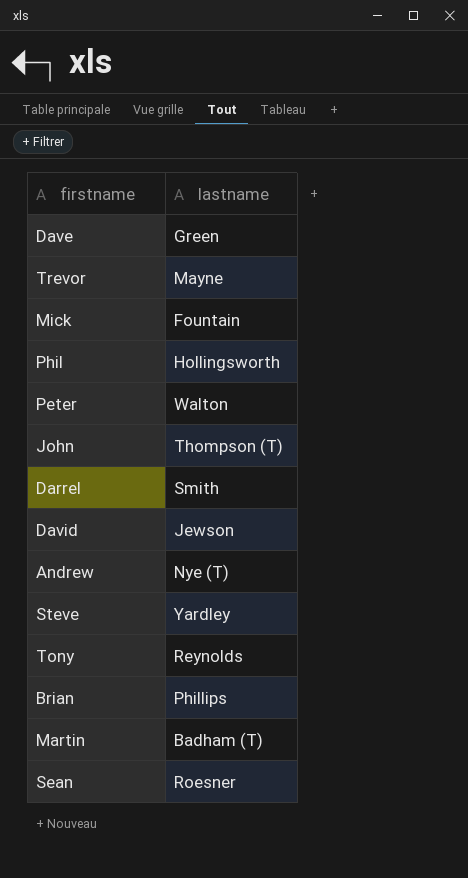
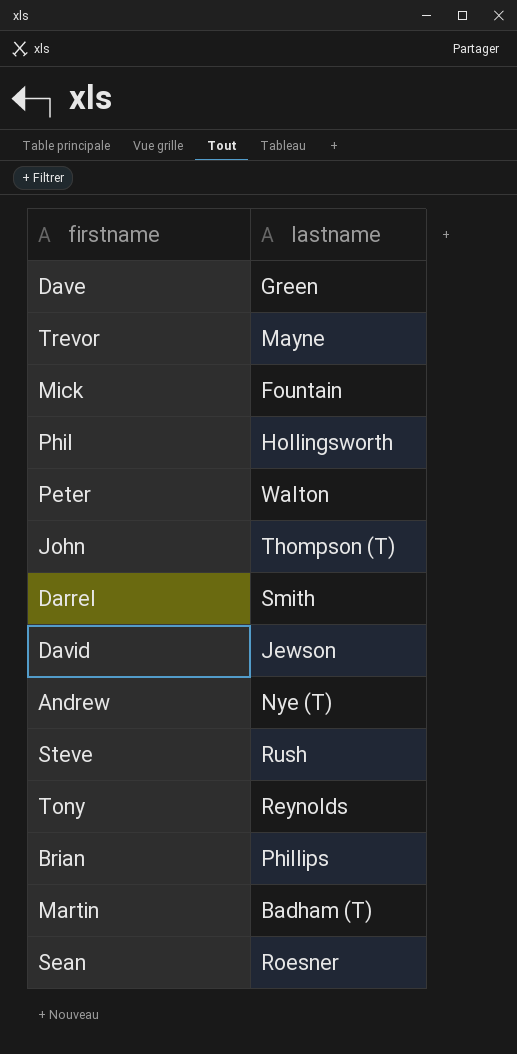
Steve | lastname: Yardley -> Rush

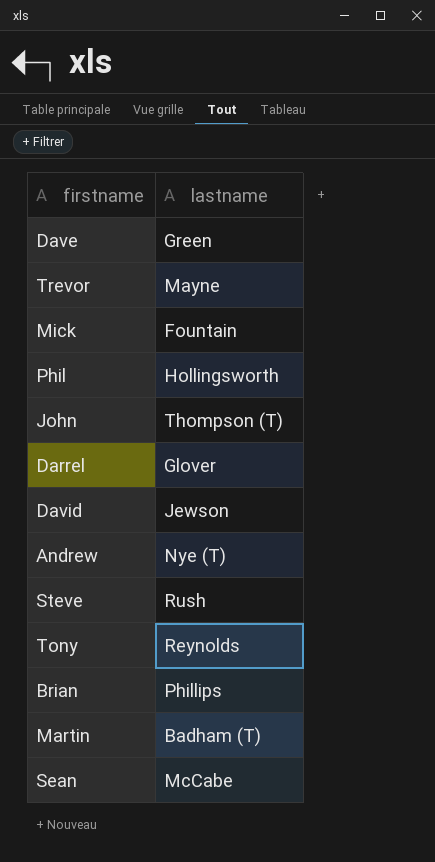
row Peter: Walton -> none
Darrel | lastname: Smith -> Glover
Sean | lastname: Roesner -> McCabe

